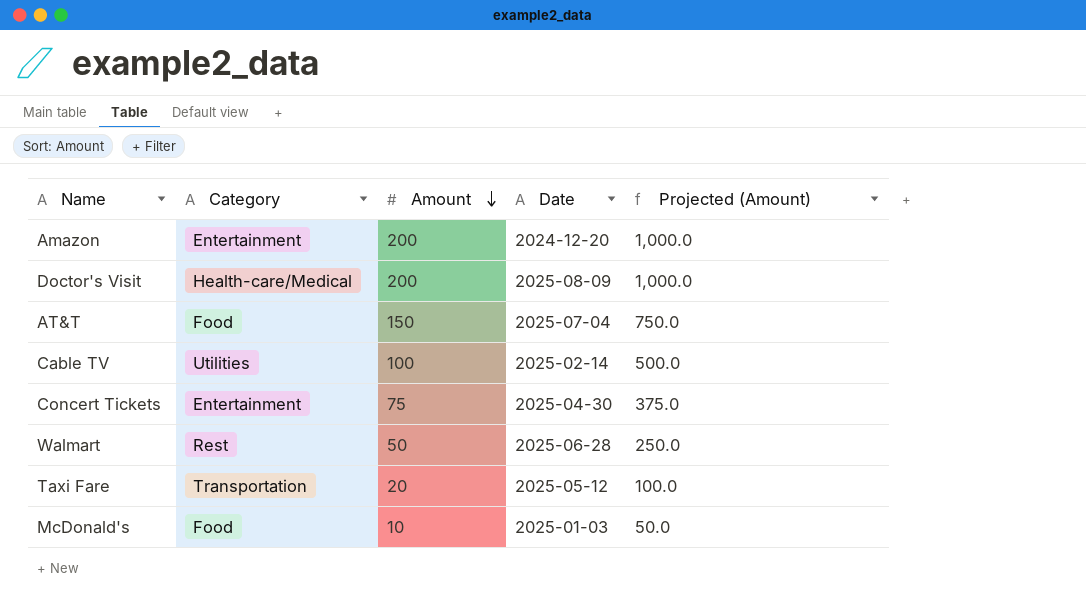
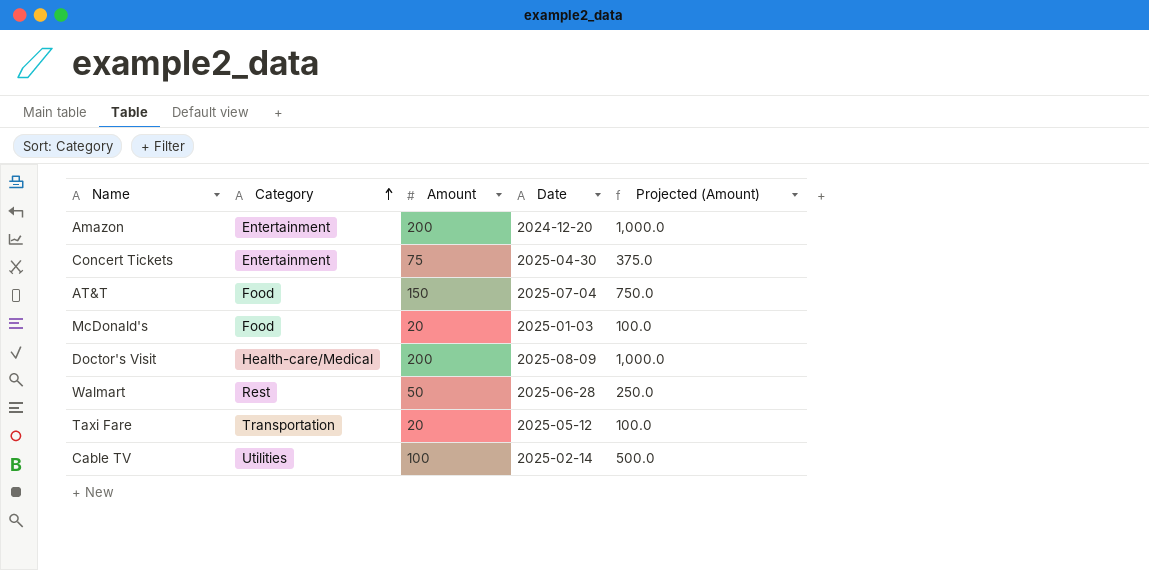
row order: Amount descending -> Category ascending
McDonald's | Amount: 10 -> 20
McDonald's | Projected (Amount): 50.0 -> 100.0

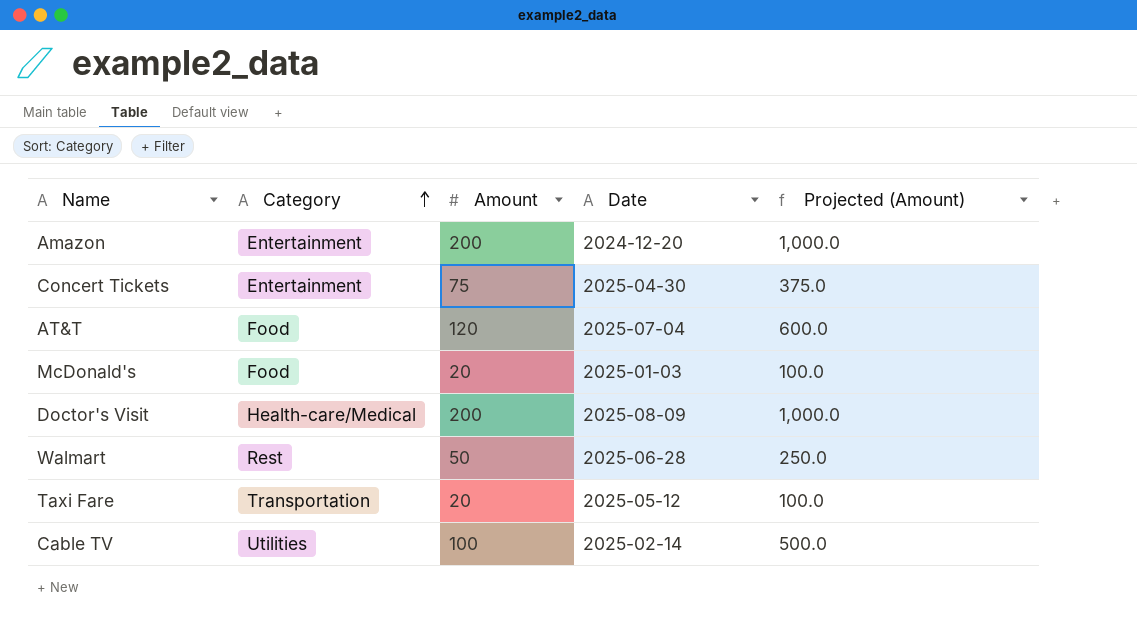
AT&T | Amount: 150 -> 120
AT&T | Projected (Amount): 750.0 -> 600.0

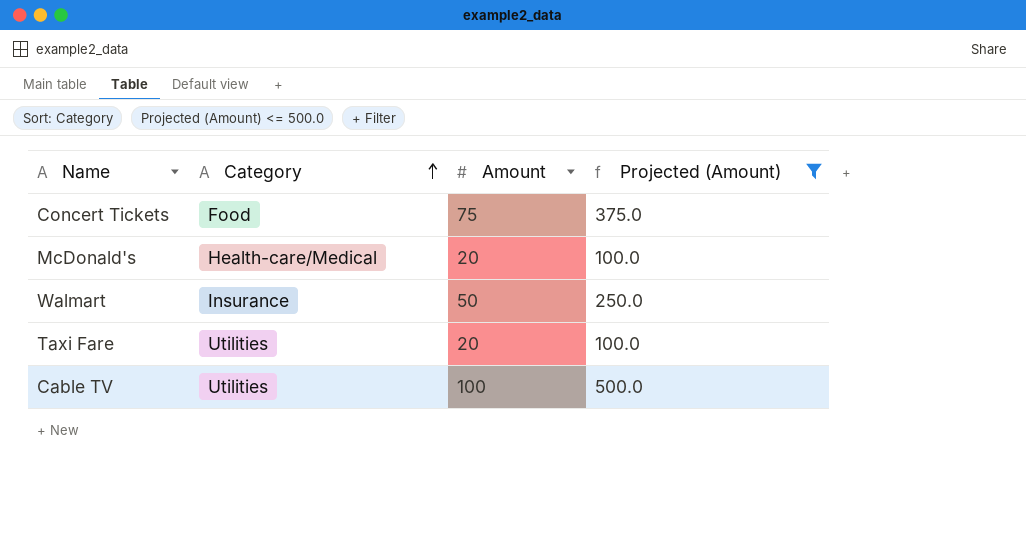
filter: none -> Projected (Amount) <= 500.0
column Date | position: 4 -> none
Concert Tickets | Category: Entertainment -> Food
McDonald's | Category: Food -> Health-care/Medical
Walmart | Category: Rest -> Insurance
Taxi Fare | Category: Transportation -> Utilities

